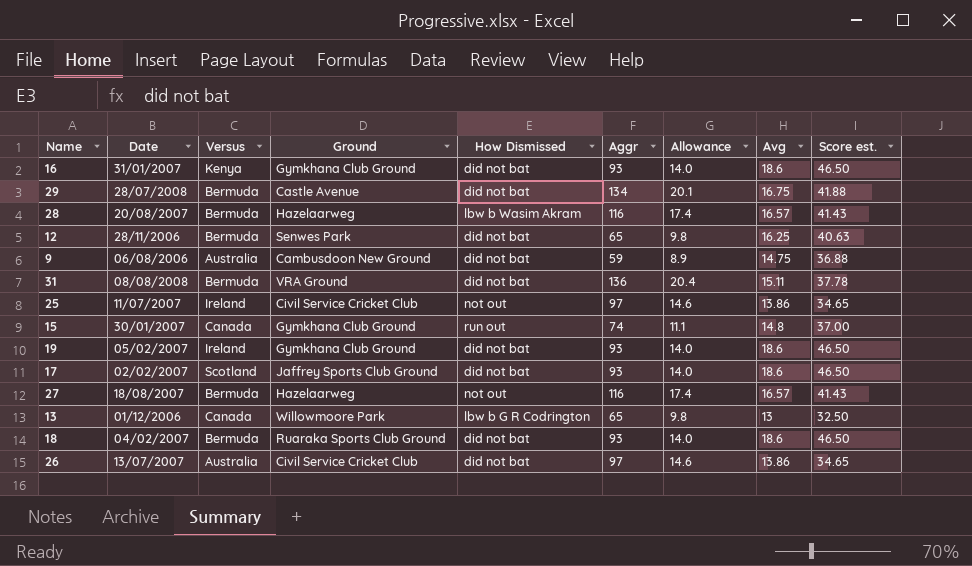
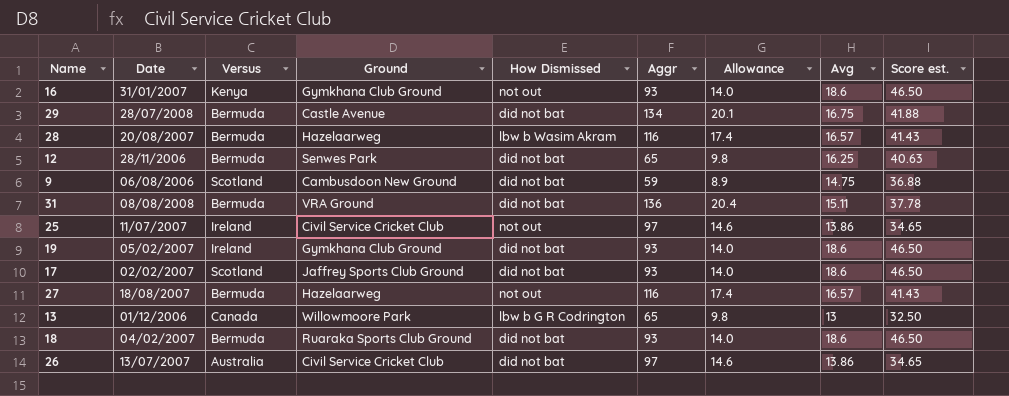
row 15: 30/01/2007 | Canada | Gymkhana Club Ground | run out | 74 | 11.1 | 14.8 | 37.00 -> none
16 | How Dismissed: did not bat -> not out
9 | Versus: Australia -> Scotland

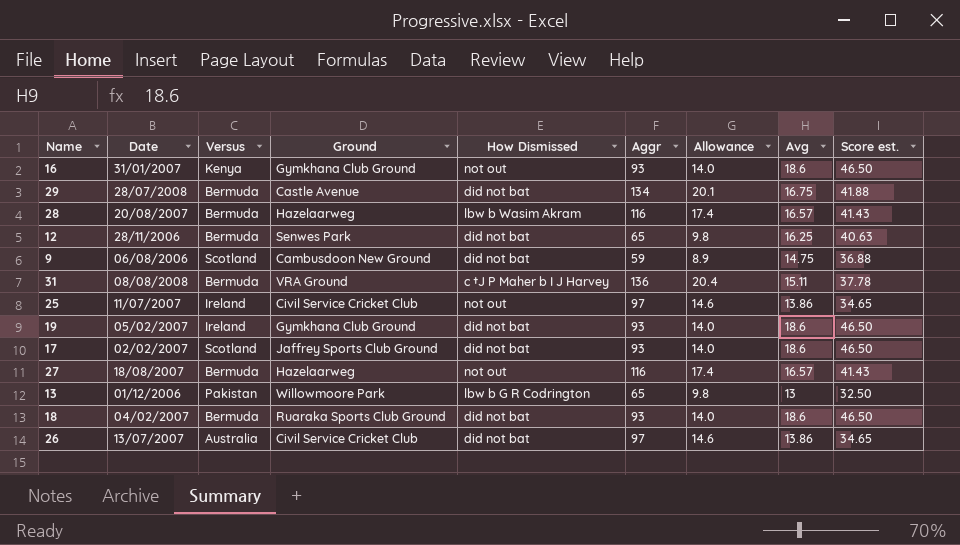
31 | How Dismissed: did not bat -> c †J P Maher b I J Harvey
13 | Versus: Canada -> Pakistan

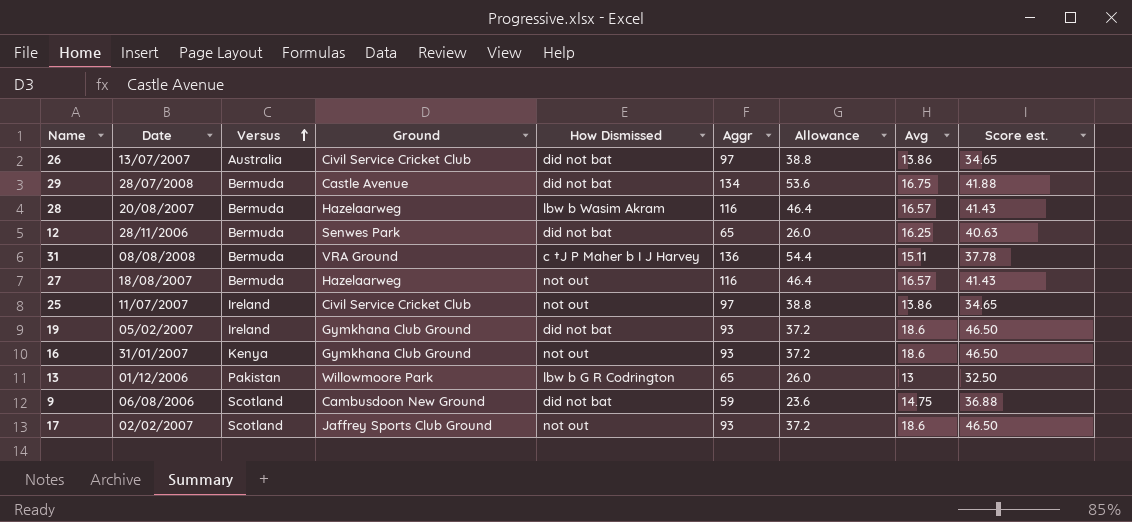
row order: none -> Versus ascending
column Allowance | formula: [Aggr] * 0.15 -> [Aggr] * 0.4
row 18: 04/02/2007 | Bermuda | Ruaraka Sports Club Ground | did not bat | 93 | 14.0 | 18.6 | 46.50 -> none
17 | How Dismissed: did not bat -> not out

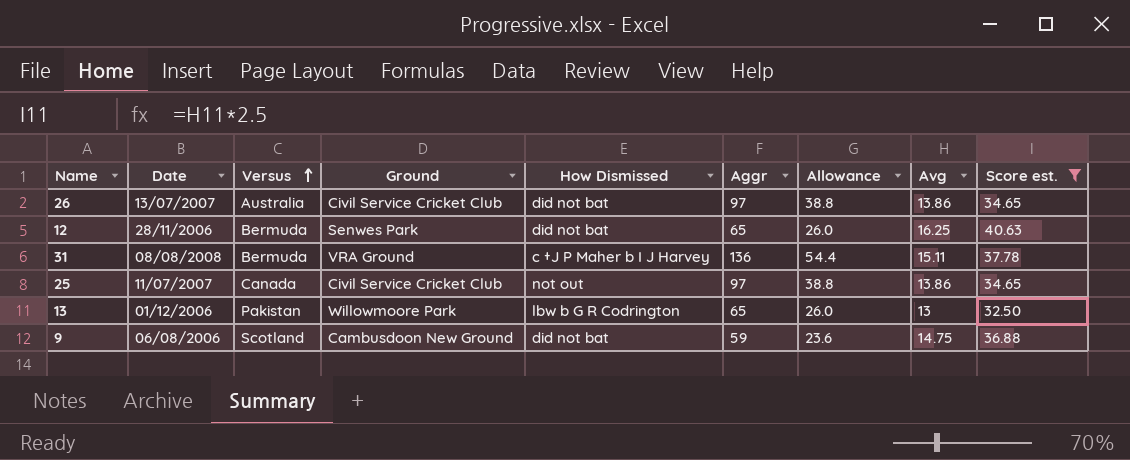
filter: none -> Score est. <= 40.63
25 | Versus: Ireland -> Canada

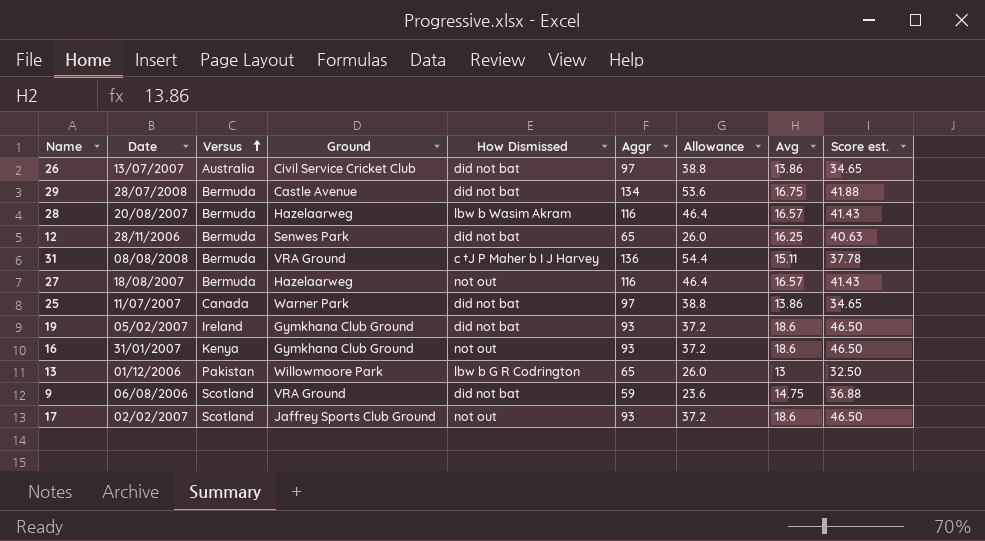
filter: Score est. <= 40.63 -> none
25 | Ground: Civil Service Cricket Club -> Warner Park
25 | How Dismissed: not out -> did not bat
9 | Ground: Cambusdoon New Ground -> VRA Ground

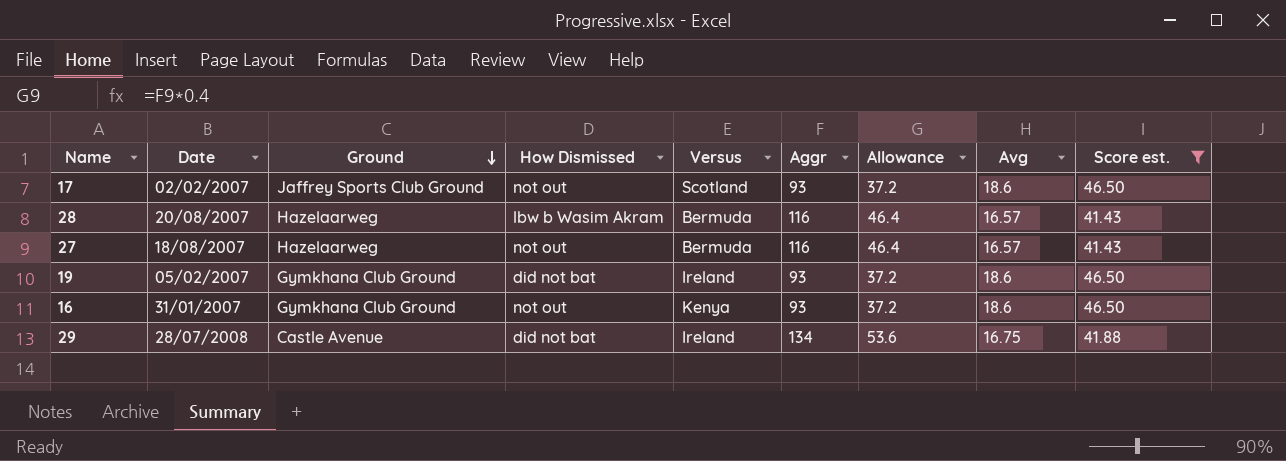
filter: none -> Score est. >= 41.43
row order: Versus ascending -> Ground descending
column Versus | position: 3 -> 5
29 | Versus: Bermuda -> Ireland

